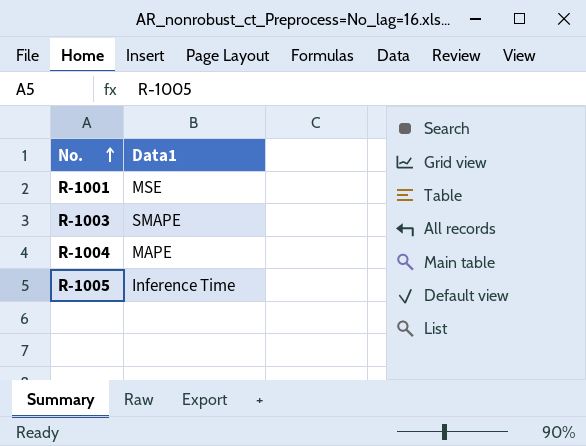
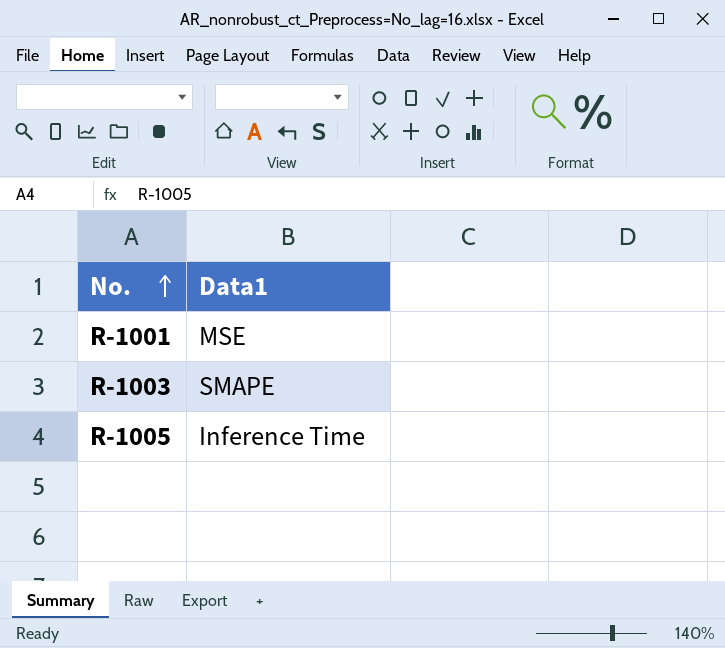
row R-1004: MAPE -> none

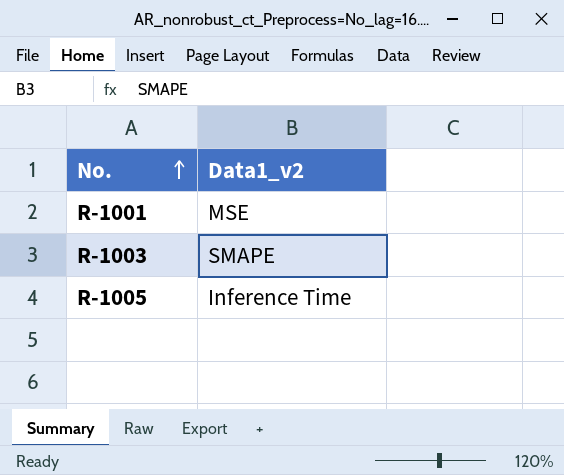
column name: Data1 -> Data1_v2

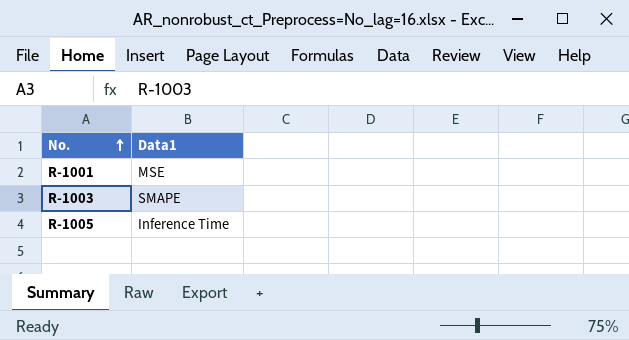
column name: Data1_v2 -> Data1

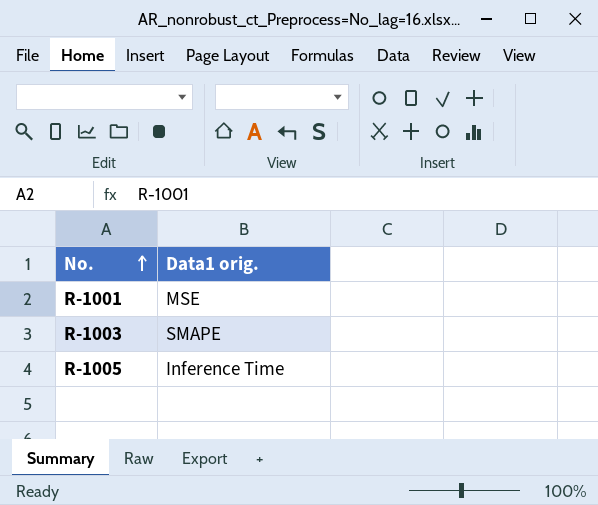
column name: Data1 -> Data1 orig.

